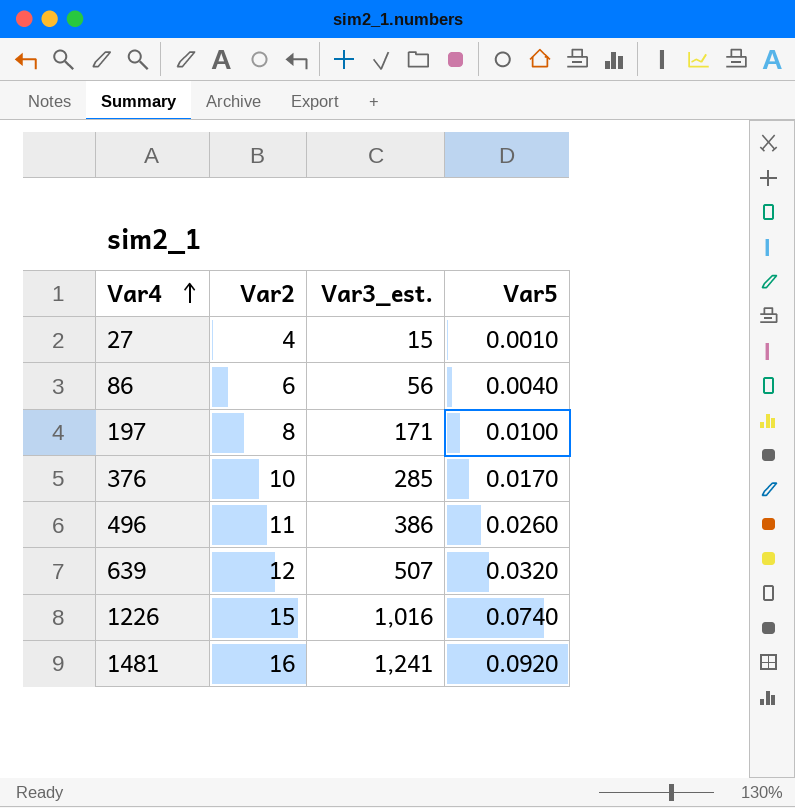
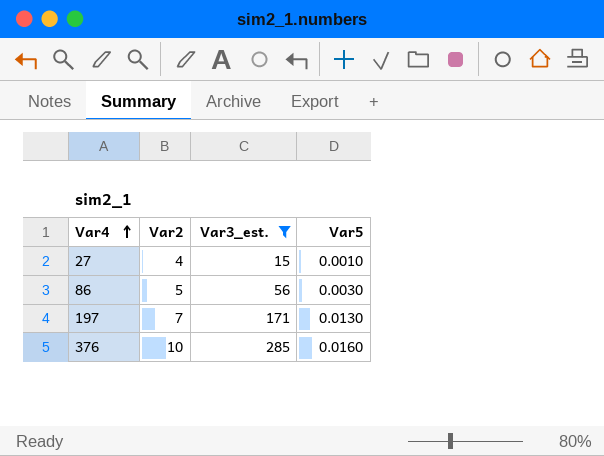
filter: none -> Var3_est. <= 285
86 | Var2: 6 -> 5
86 | Var5: 0.0040 -> 0.0030
197 | Var2: 8 -> 7
197 | Var5: 0.0100 -> 0.0130
376 | Var5: 0.0170 -> 0.0160

